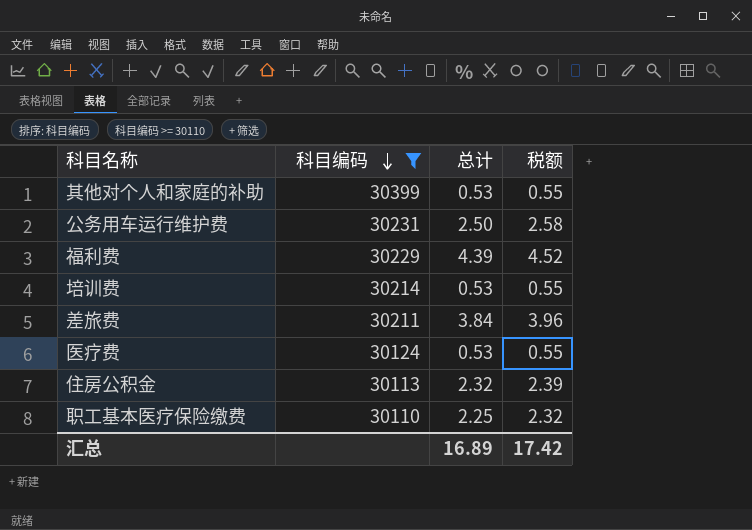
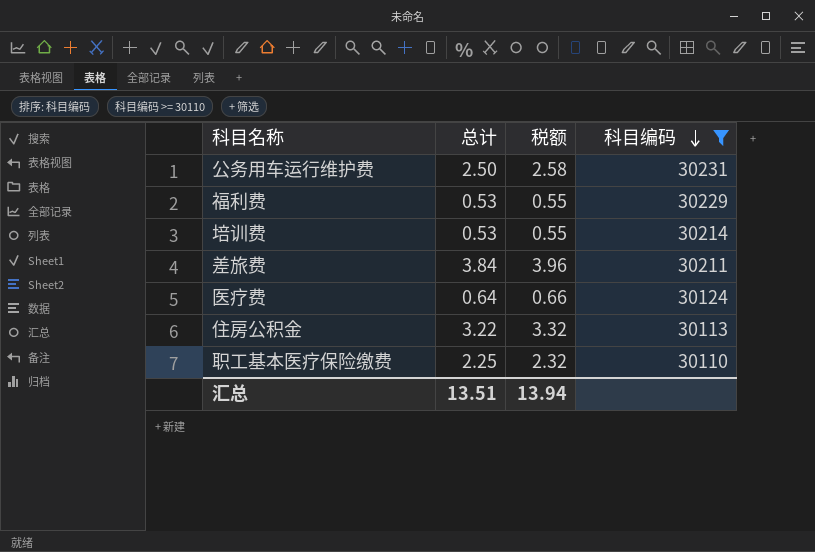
column 科目编码 | position: 2 -> 4
row 其他对个人和家庭的补助: 30399 | 0.53 | 0.55 -> none
福利费 | 总计: 4.39 -> 0.53
福利费 | 税额: 4.52 -> 0.55
医疗费 | 总计: 0.53 -> 0.64
医疗费 | 税额: 0.55 -> 0.66
住房公积金 | 总计: 2.32 -> 3.22
住房公积金 | 税额: 2.39 -> 3.32
汇总 | 总计: 16.89 -> 13.51
汇总 | 税额: 17.42 -> 13.94

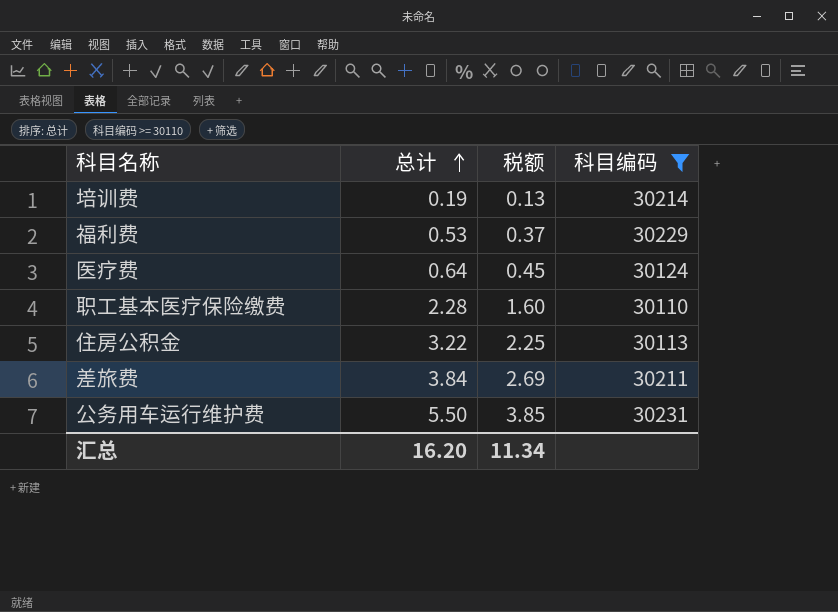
row order: 科目编码 descending -> 总计 ascending
column 税额 | formula: [总计] * 1.03 -> [总计] * 0.7
培训费 | 总计: 0.53 -> 0.19
职工基本医疗保险缴费 | 总计: 2.25 -> 2.28
公务用车运行维护费 | 总计: 2.50 -> 5.50
汇总 | 总计: 13.51 -> 16.20
汇总 | 税额: 13.94 -> 11.34

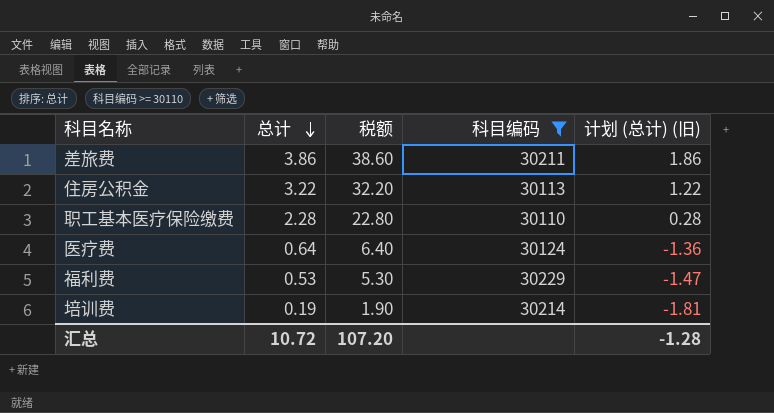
row order: 总计 ascending -> 总计 descending
column 税额 | formula: [总计] * 0.7 -> [总计] * 10
column 计划 (总计) (旧) | formula: none -> [总计] - 2
row 公务用车运行维护费: 5.50 | 3.85 | 30231 -> none
差旅费 | 总计: 3.84 -> 3.86
汇总 | 总计: 16.20 -> 10.72
汇总 | 税额: 11.34 -> 107.20

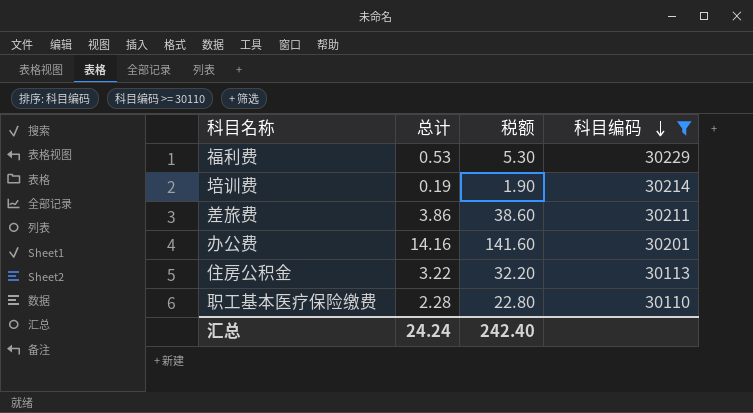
row order: 总计 descending -> 科目编码 descending
column 计划 (总计) (旧) | formula: [总计] - 2 -> none
row 医疗费: 0.64 | 6.40 | 30124 | -1.36 -> none
row 办公费: none -> 14.16 | 141.60 | 30201
汇总 | 总计: 10.72 -> 24.24
汇总 | 税额: 107.20 -> 242.40

